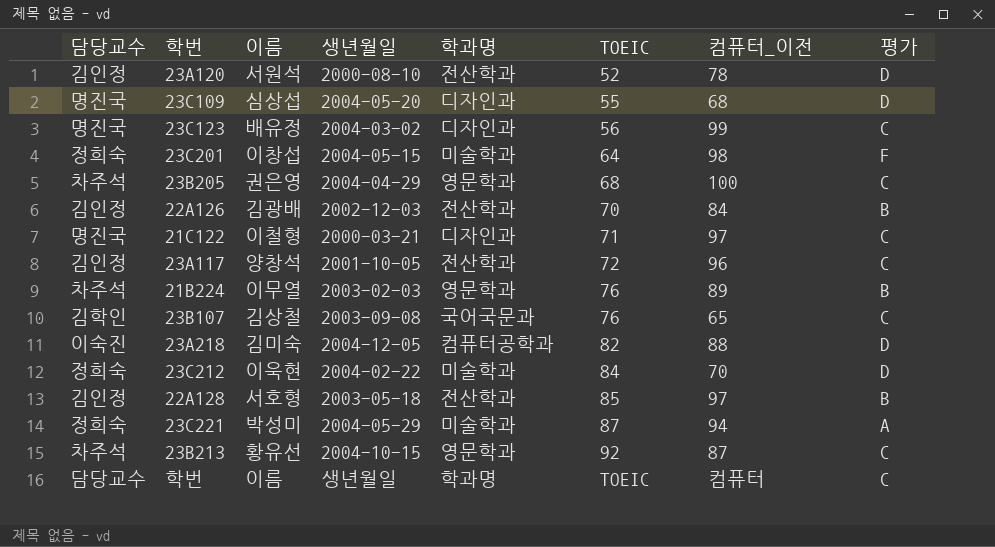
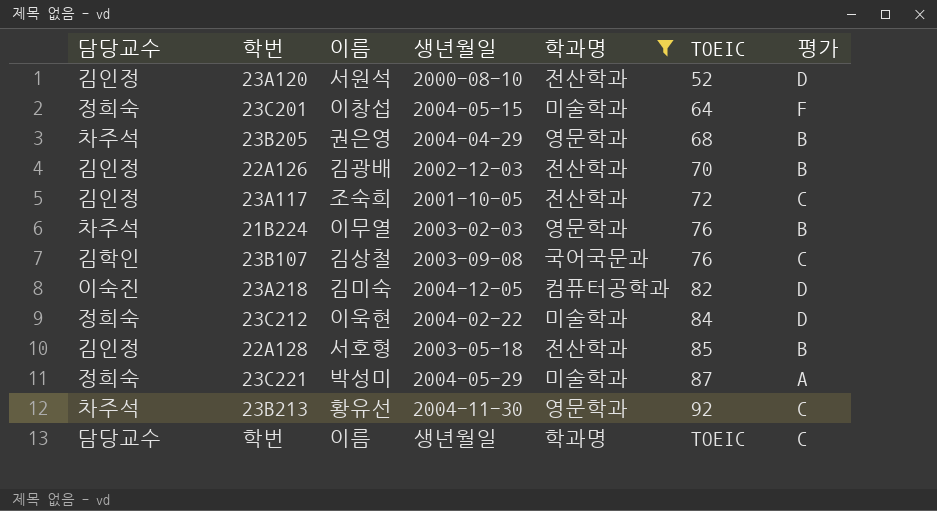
filter: none -> 학과명 != 디자인과
column 컴퓨터_이전 | position: 7 -> none
23B205 | 평가: C -> B
23A117 | 이름: 양창석 -> 조숙희
23B213 | 생년월일: 2004-10-15 -> 2004-11-30

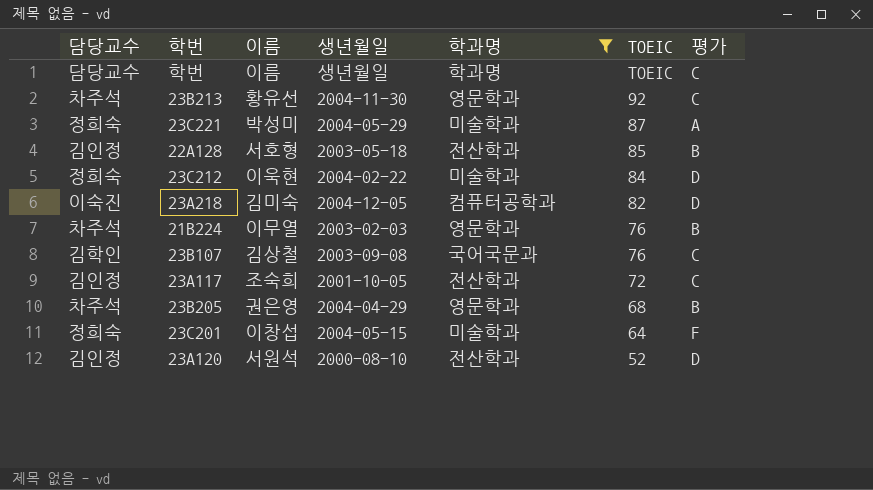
row order: TOEIC ascending -> TOEIC descending
row 22A126: 김인정 | 김광배 | 2002-12-03 | 전산학과 | 70 | B -> none

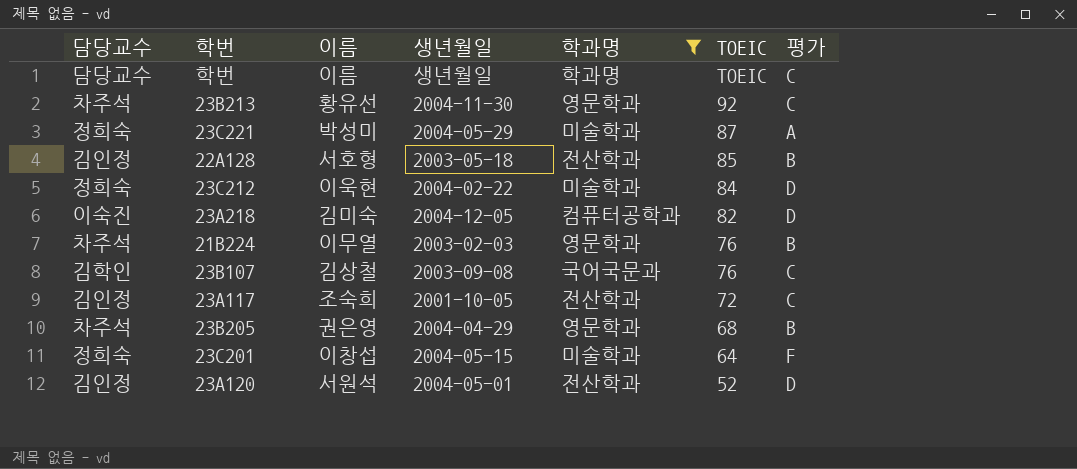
23A120 | 생년월일: 2000-08-10 -> 2004-05-01

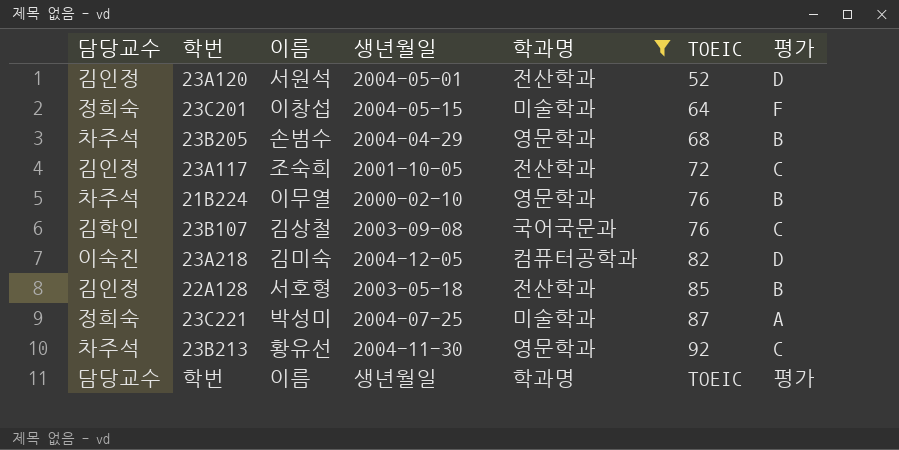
row order: TOEIC descending -> TOEIC ascending
row 23C212: 정희숙 | 이욱현 | 2004-02-22 | 미술학과 | 84 | D -> none
23B205 | 이름: 권은영 -> 손범수
21B224 | 생년월일: 2003-02-03 -> 2000-02-10
23C221 | 생년월일: 2004-05-29 -> 2004-07-25
학번 | 평가: C -> 평가

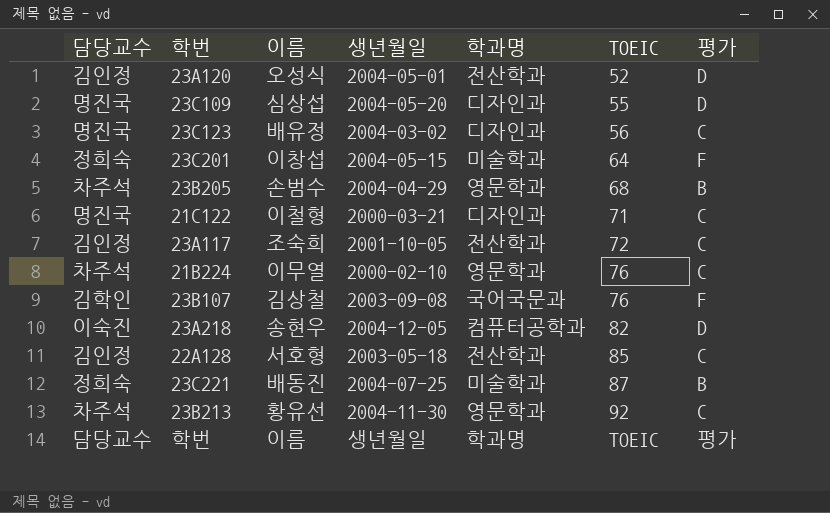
filter: 학과명 != 디자인과 -> none
23A120 | 이름: 서원석 -> 오성식
21B224 | 평가: B -> C
23B107 | 평가: C -> F
23A218 | 이름: 김미숙 -> 송현우
22A128 | 평가: B -> C
23C221 | 이름: 박성미 -> 배동진
23C221 | 평가: A -> B

